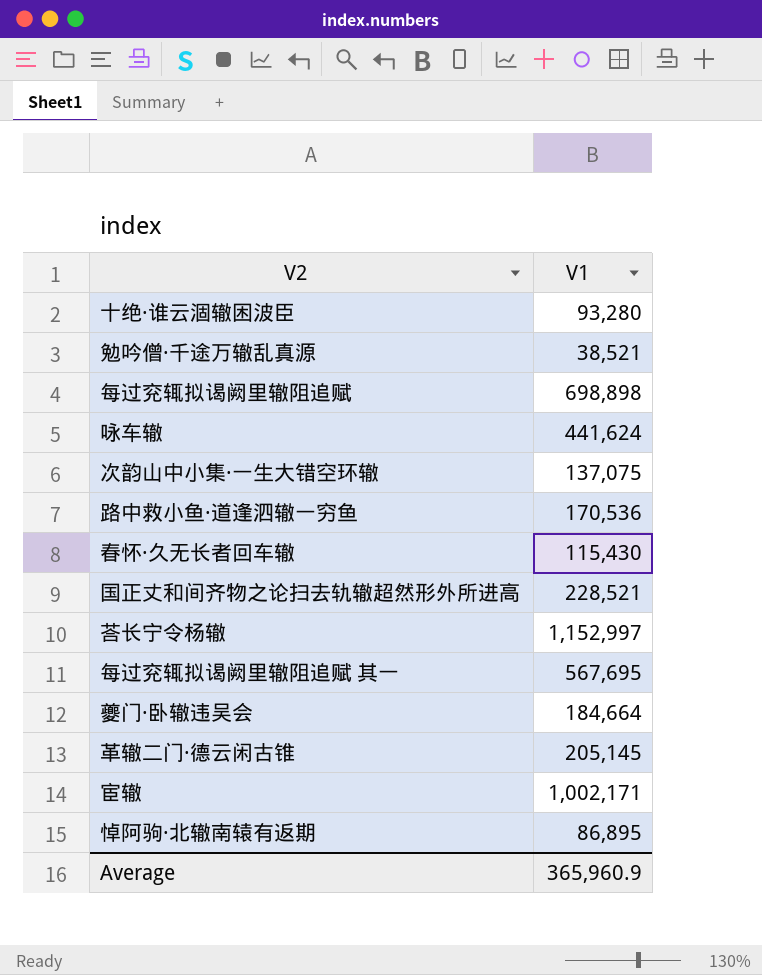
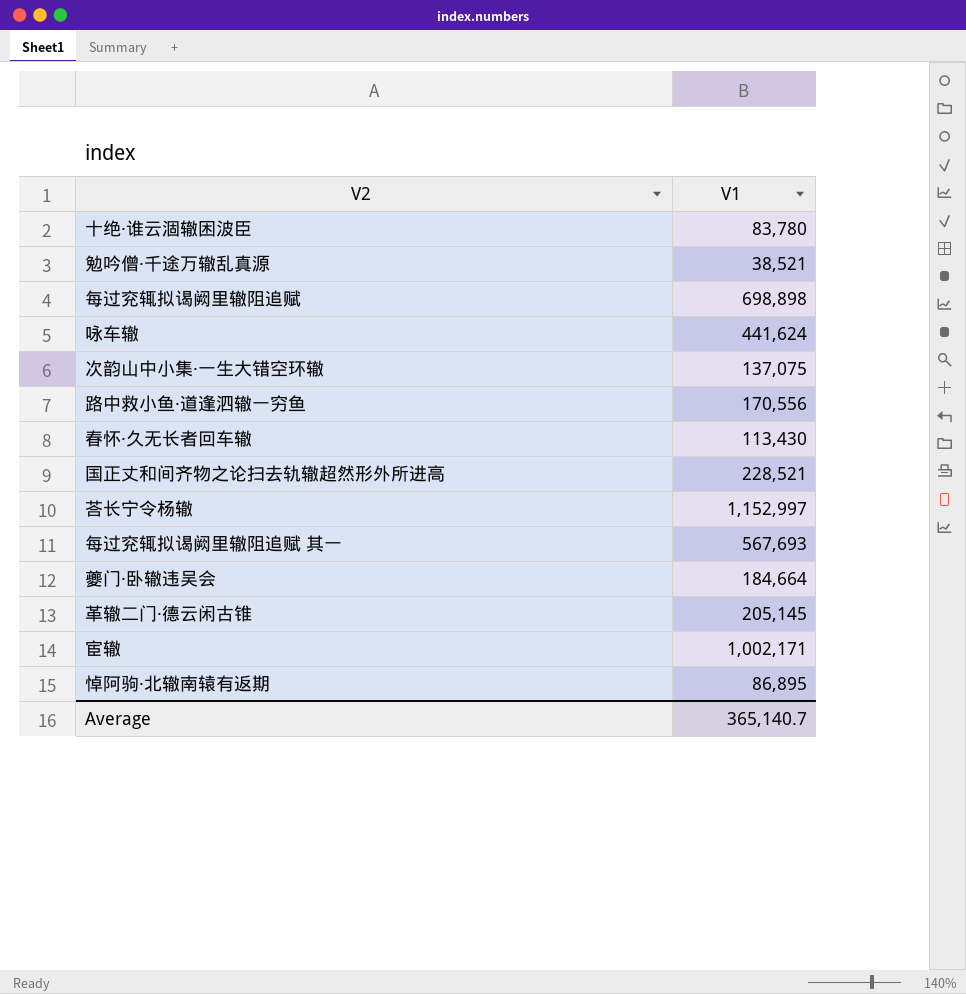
十绝·谁云涸辙困波臣 | V1: 93,280 -> 83,780
路中救小鱼·道逢泗辙一穷鱼 | V1: 170,536 -> 170,556
春怀·久无长者回车辙 | V1: 115,430 -> 113,430
每过兖辄拟谒阙里辙阻追赋 其一 | V1: 567,695 -> 567,693
Average | V1: 365,960.9 -> 365,140.7

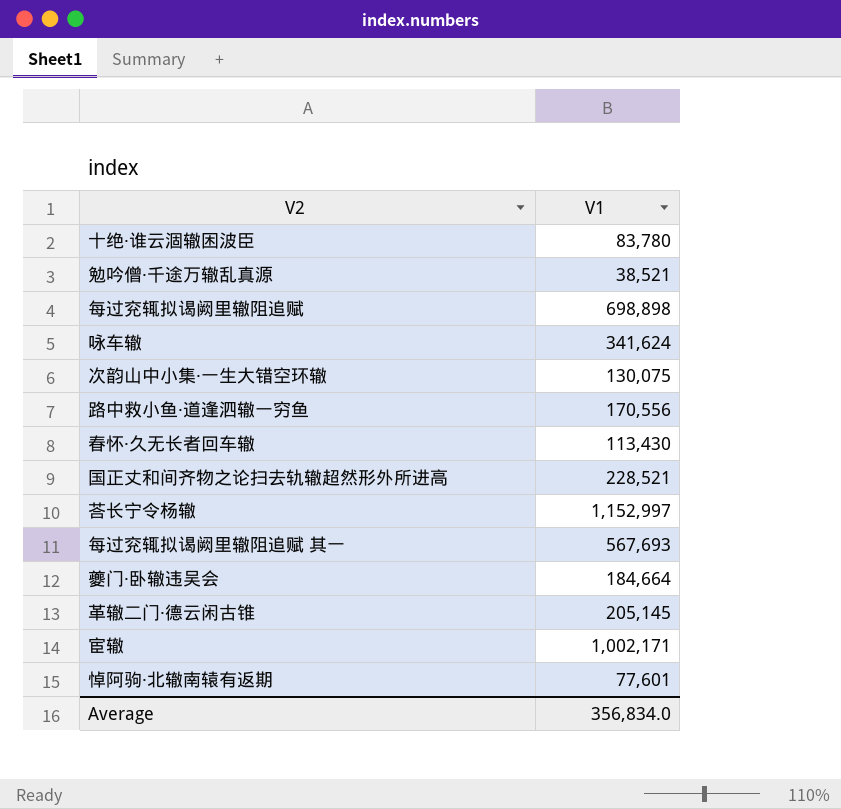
咏车辙 | V1: 441,624 -> 341,624
次韵山中小集·一生大错空环辙 | V1: 137,075 -> 130,075
悼阿驹·北辙南辕有返期 | V1: 86,895 -> 77,601
Average | V1: 365,140.7 -> 356,834.0

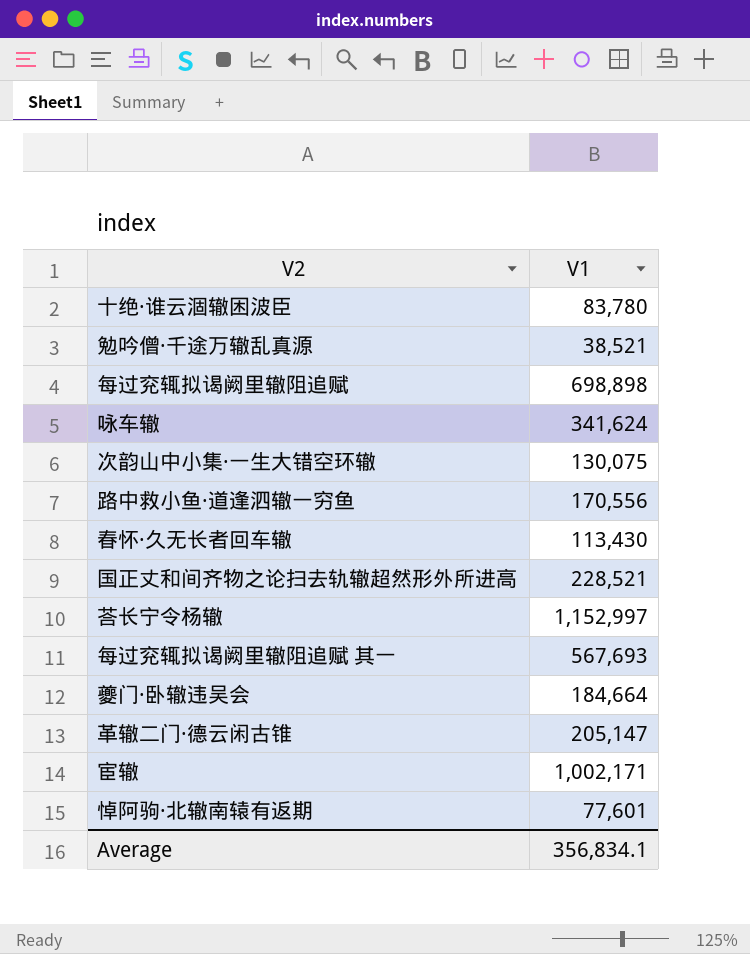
革辙二门·德云闲古锥 | V1: 205,145 -> 205,147
Average | V1: 356,834.0 -> 356,834.1

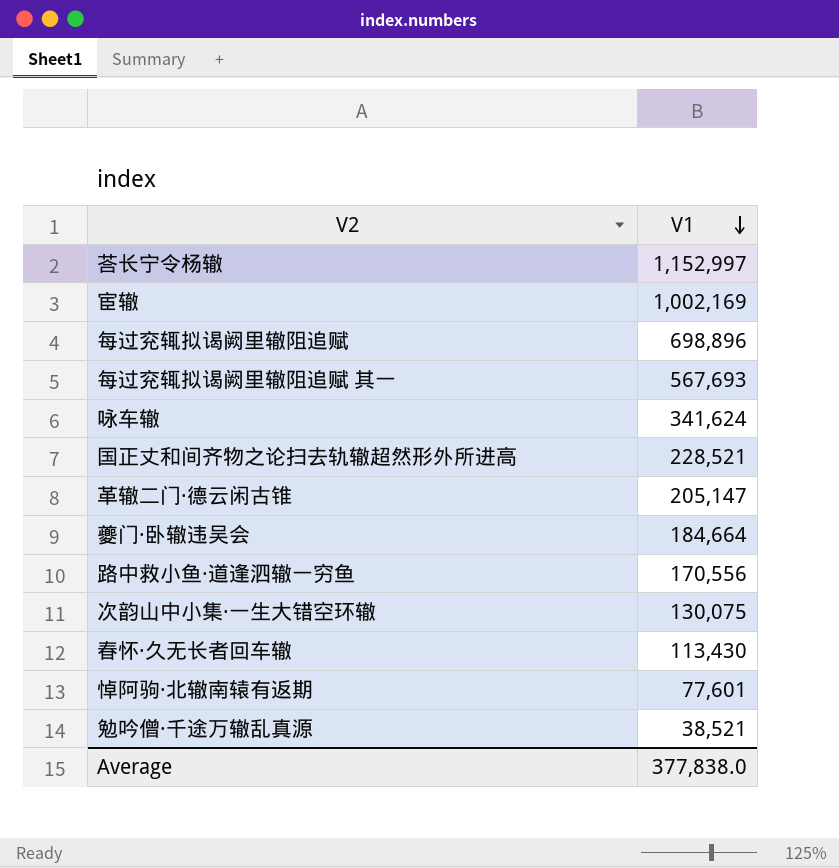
row order: none -> V1 descending
row 十绝·谁云涸辙困波臣: 83,780 -> none
宦辙 | V1: 1,002,171 -> 1,002,169
每过兖辄拟谒阙里辙阻追赋 | V1: 698,898 -> 698,896
Average | V1: 356,834.1 -> 377,838.0

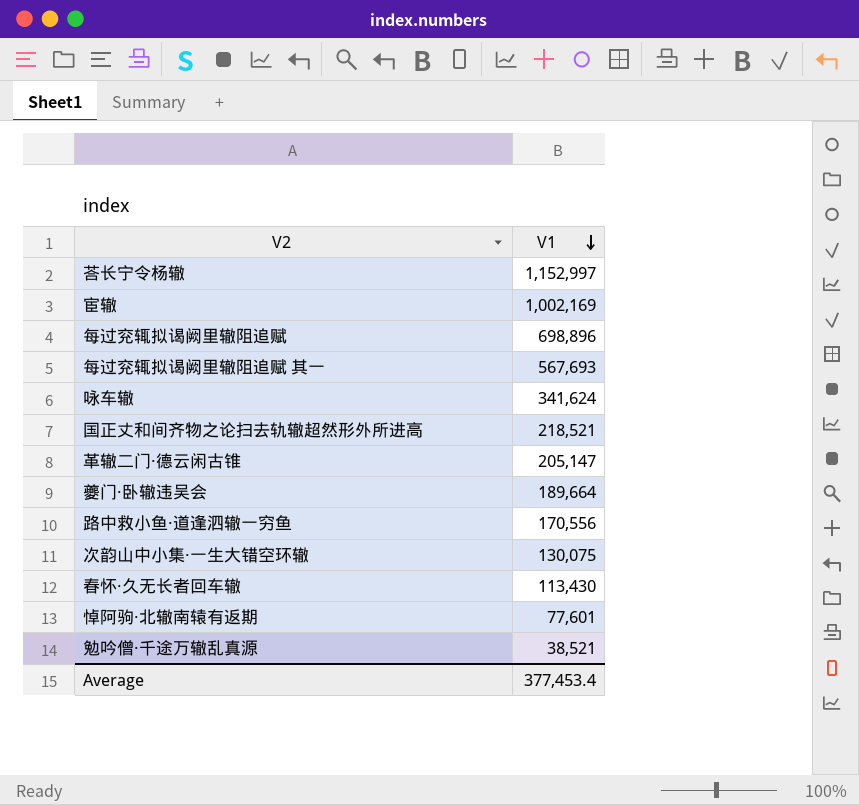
国正丈和间齐物之论扫去轨辙超然形外所进高 | V1: 228,521 -> 218,521
夔门·卧辙违吴会 | V1: 184,664 -> 189,664
Average | V1: 377,838.0 -> 377,453.4

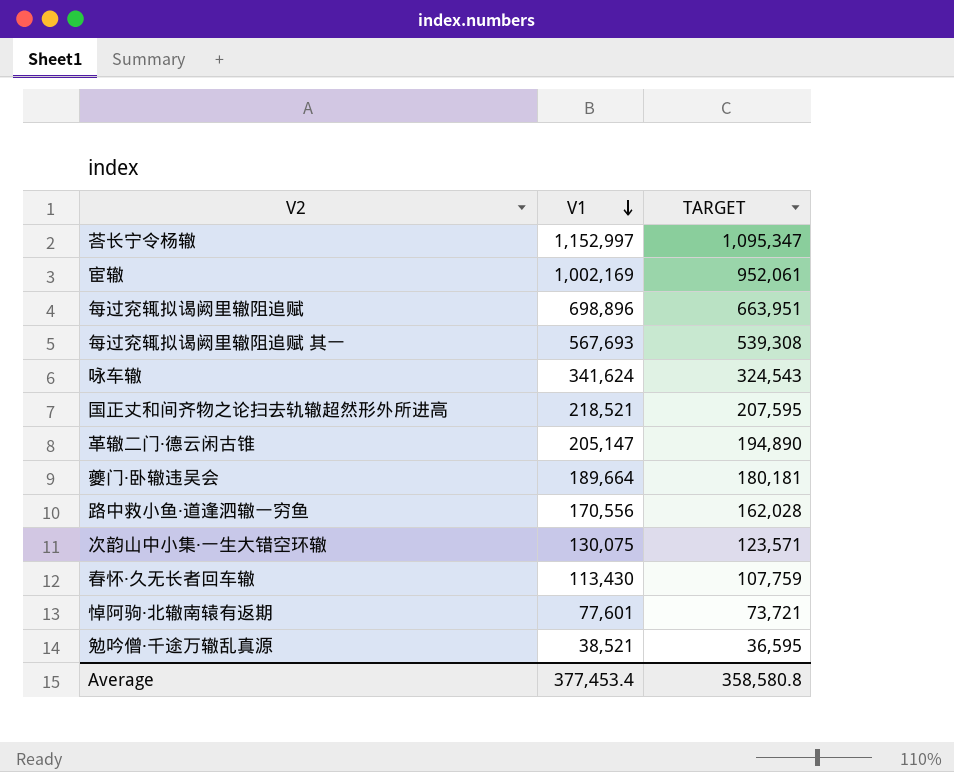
column TARGET | formula: none -> [V1] * 0.95

